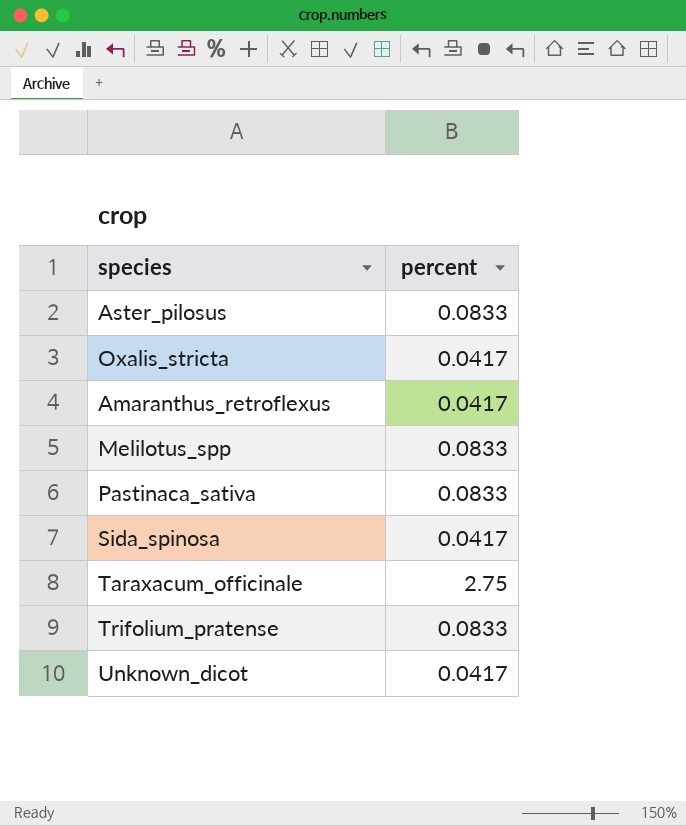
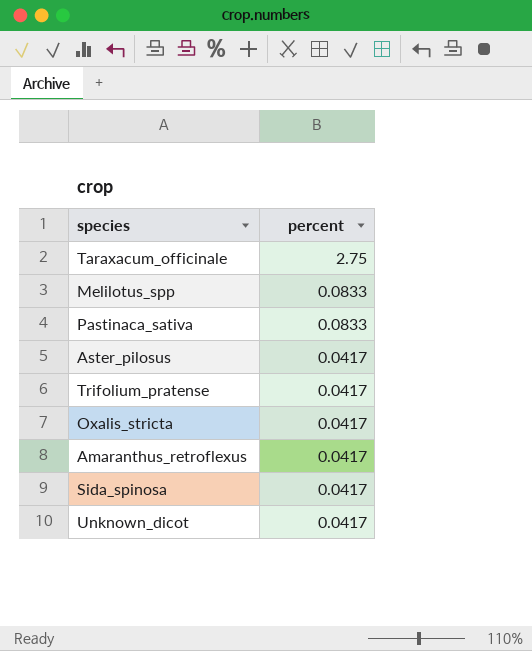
row order: none -> percent descending
Aster_pilosus | percent: 0.0833 -> 0.0417
Trifolium_pratense | percent: 0.0833 -> 0.0417

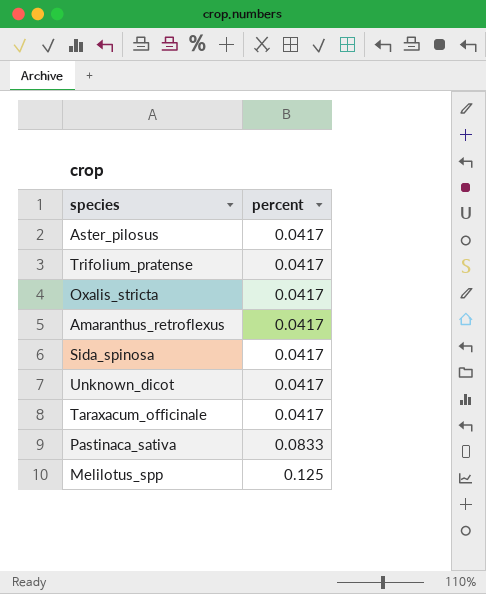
row order: percent descending -> percent ascending
Taraxacum_officinale | percent: 2.75 -> 0.0417
Melilotus_spp | percent: 0.0833 -> 0.125

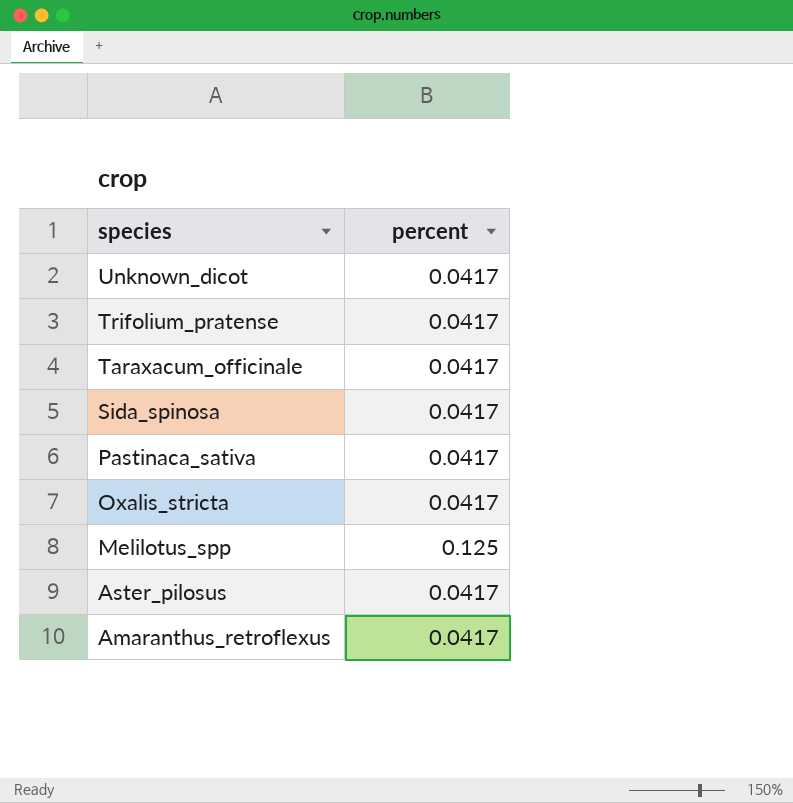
row order: percent ascending -> species descending
Pastinaca_sativa | percent: 0.0833 -> 0.0417

